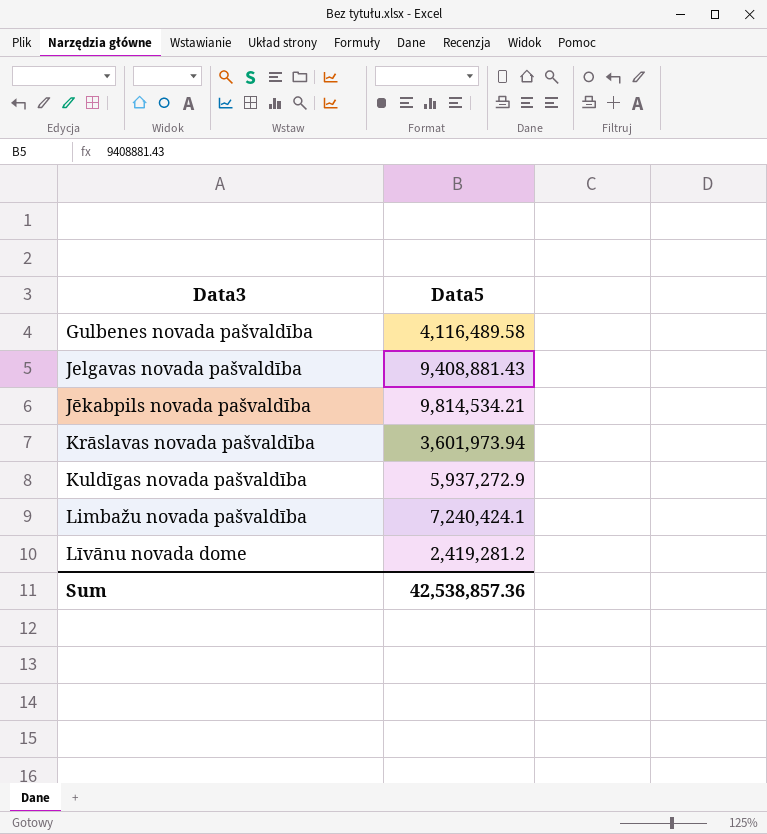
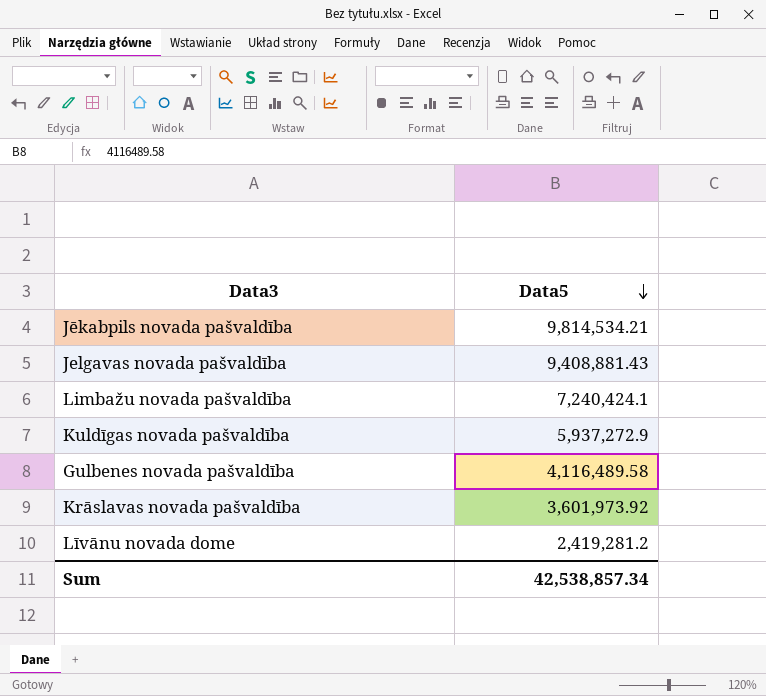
row order: none -> Data5 descending
Krāslavas novada pašvaldība | Data5: 3,601,973.94 -> 3,601,973.92
Sum | Data5: 42,538,857.36 -> 42,538,857.34

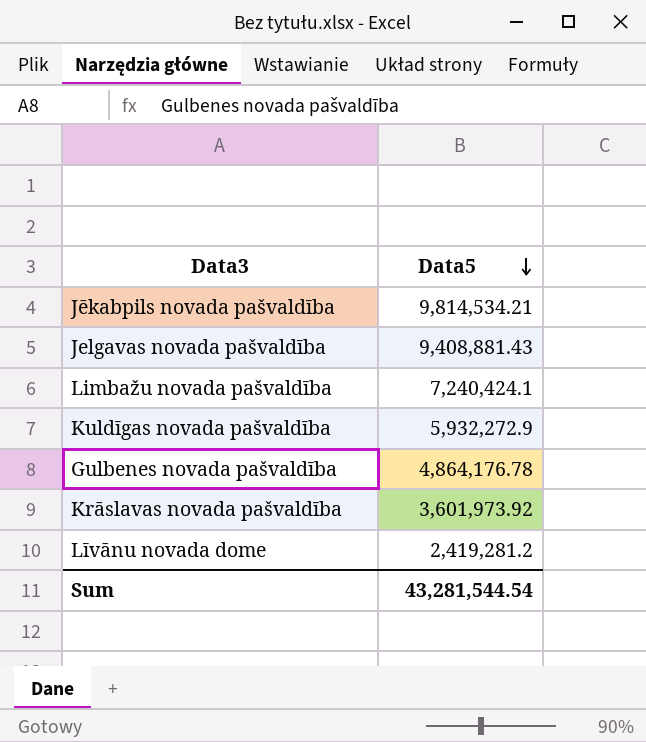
Kuldīgas novada pašvaldība | Data5: 5,937,272.9 -> 5,932,272.9
Gulbenes novada pašvaldība | Data5: 4,116,489.58 -> 4,864,176.78
Sum | Data5: 42,538,857.34 -> 43,281,544.54

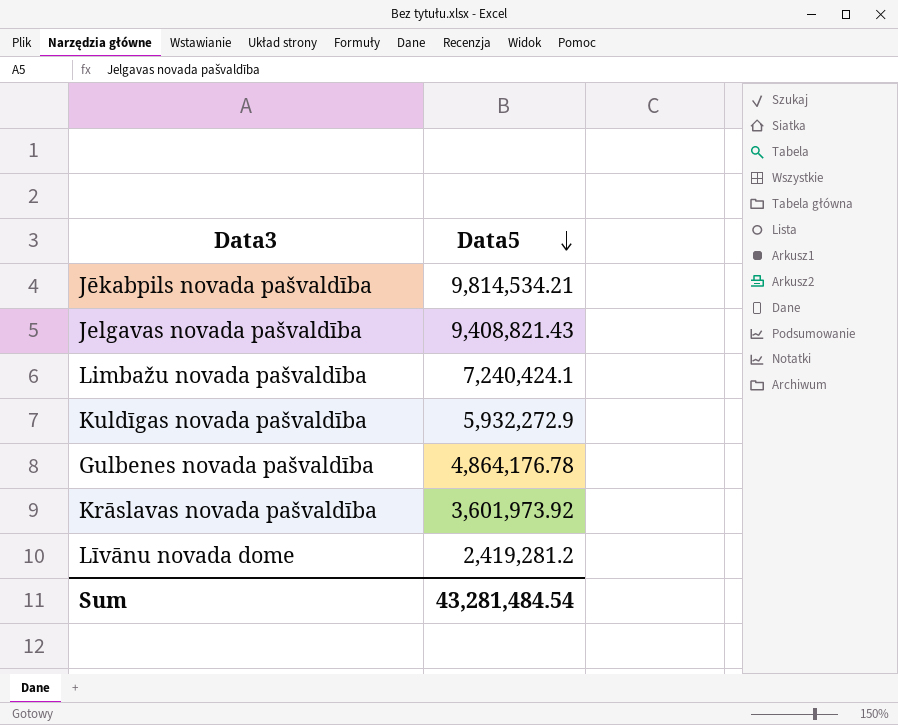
Jelgavas novada pašvaldība | Data5: 9,408,881.43 -> 9,408,821.43
Sum | Data5: 43,281,544.54 -> 43,281,484.54

